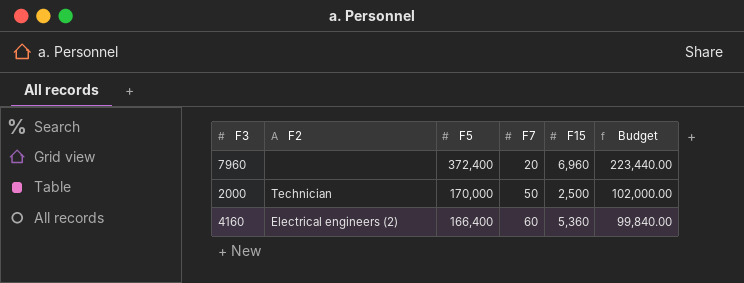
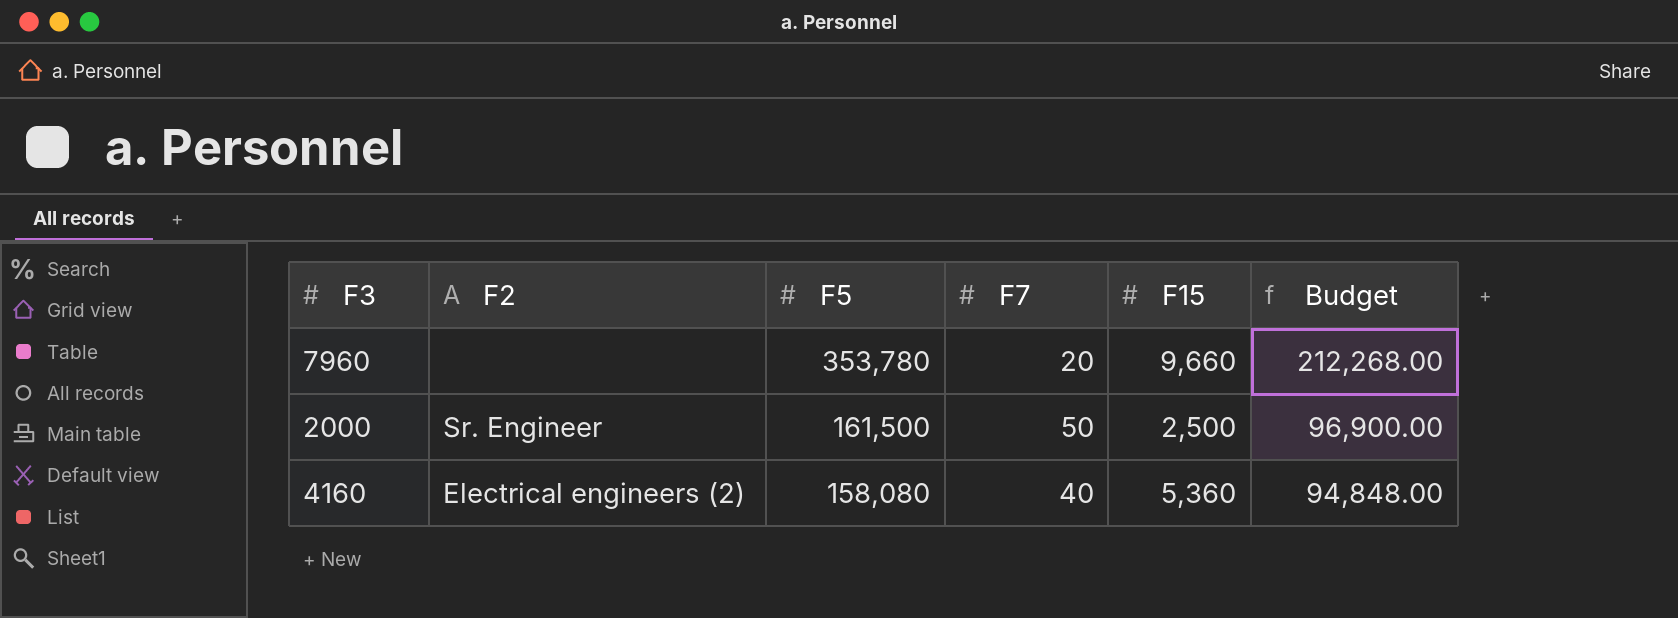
7960 | F5: 372,400 -> 353,780
7960 | F15: 6,960 -> 9,660
7960 | Budget: 223,440.00 -> 212,268.00
2000 | F2: Technician -> Sr. Engineer
2000 | F5: 170,000 -> 161,500
2000 | Budget: 102,000.00 -> 96,900.00
4160 | F5: 166,400 -> 158,080
4160 | F7: 60 -> 40
4160 | Budget: 99,840.00 -> 94,848.00

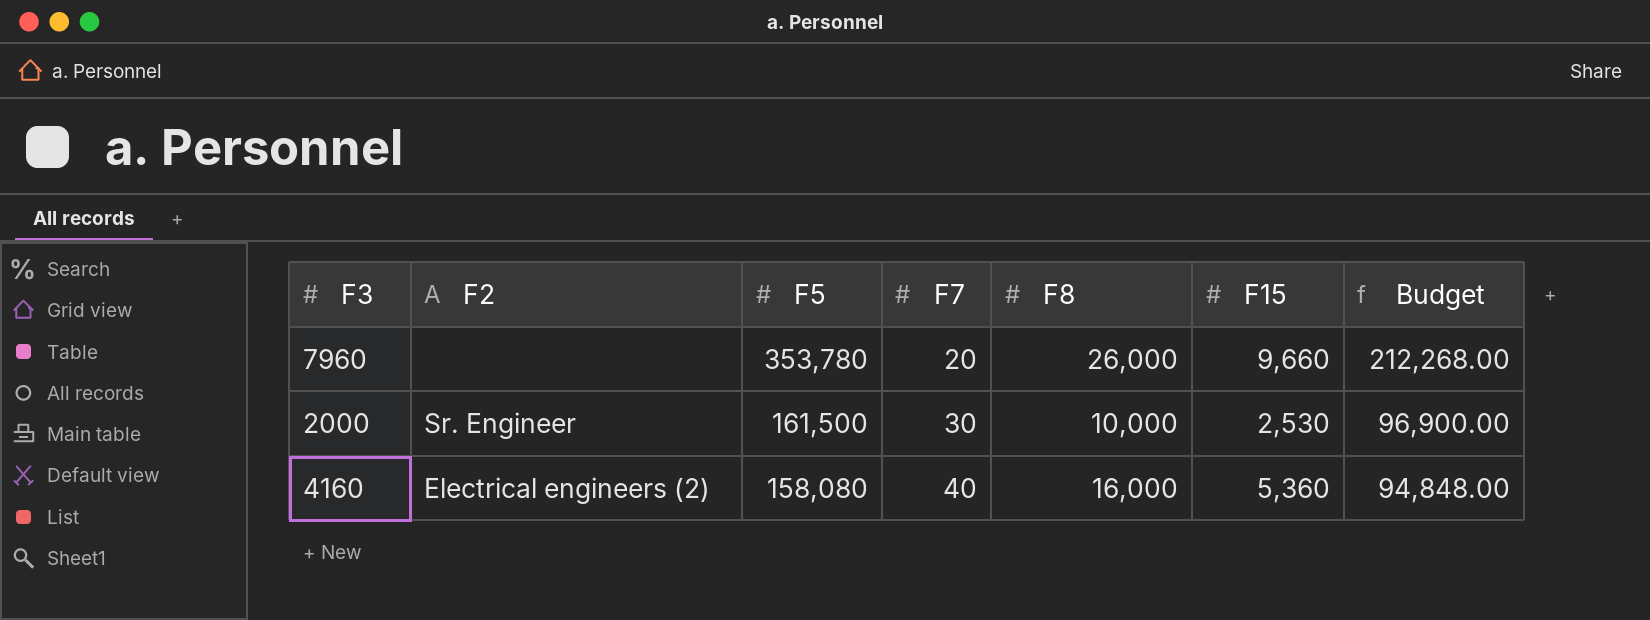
column F8 | position: none -> 5
2000 | F7: 50 -> 30
2000 | F15: 2,500 -> 2,530

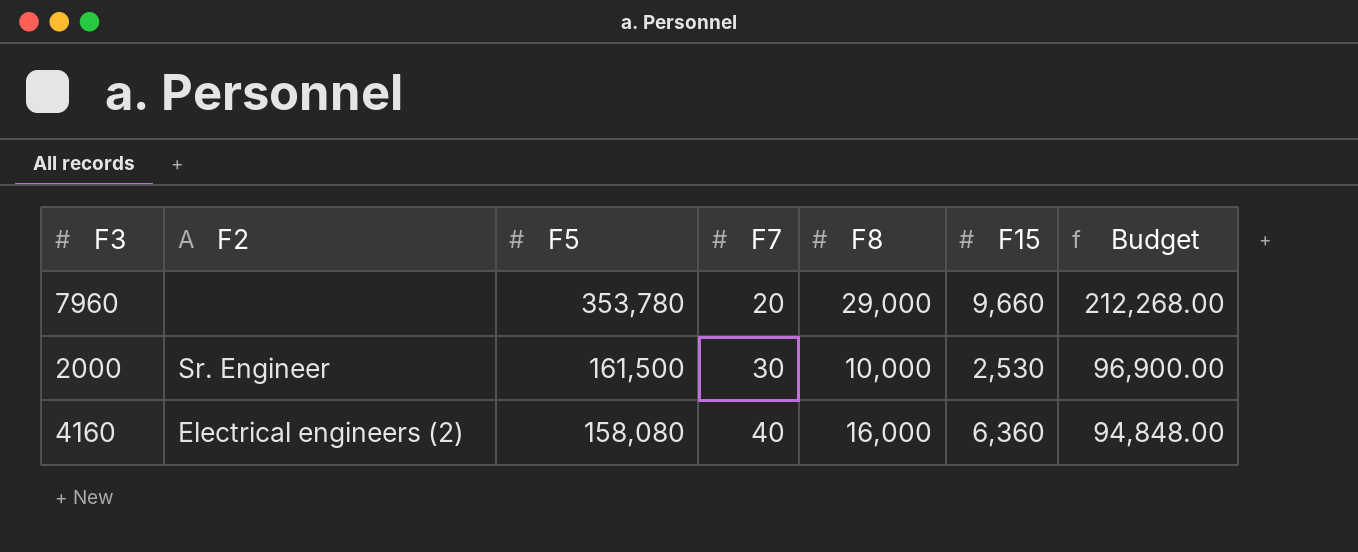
7960 | F8: 26,000 -> 29,000
4160 | F15: 5,360 -> 6,360

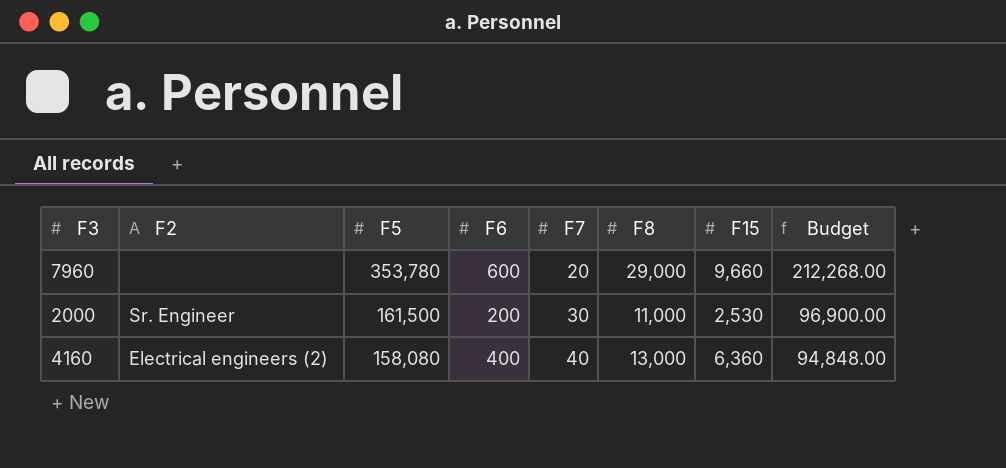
column F6 | position: none -> 4
2000 | F8: 10,000 -> 11,000
4160 | F8: 16,000 -> 13,000

